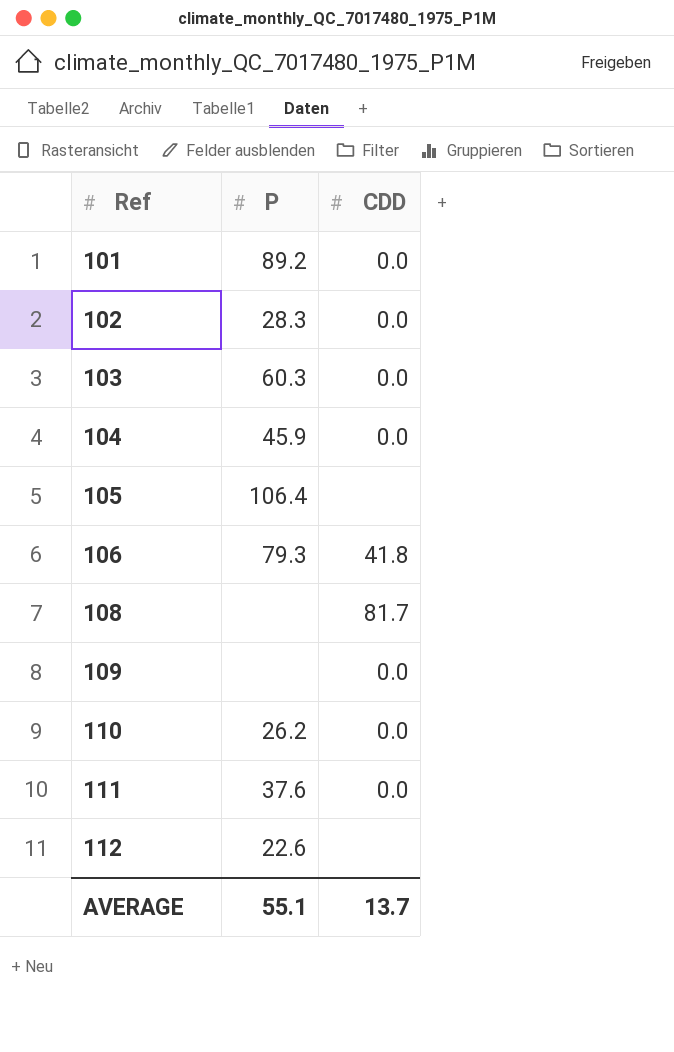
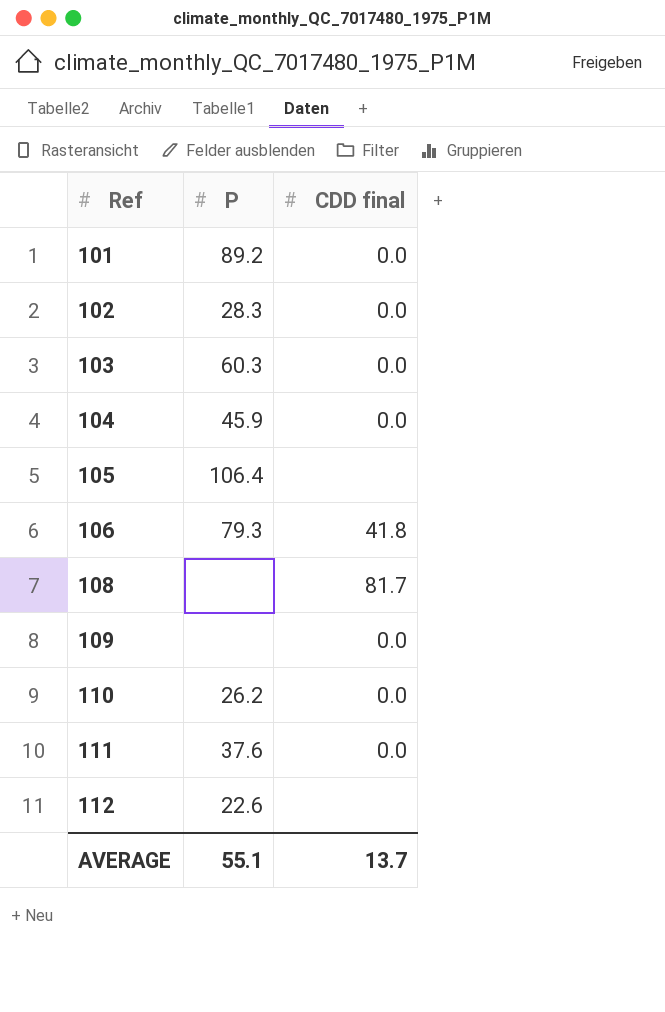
column name: CDD -> CDD final

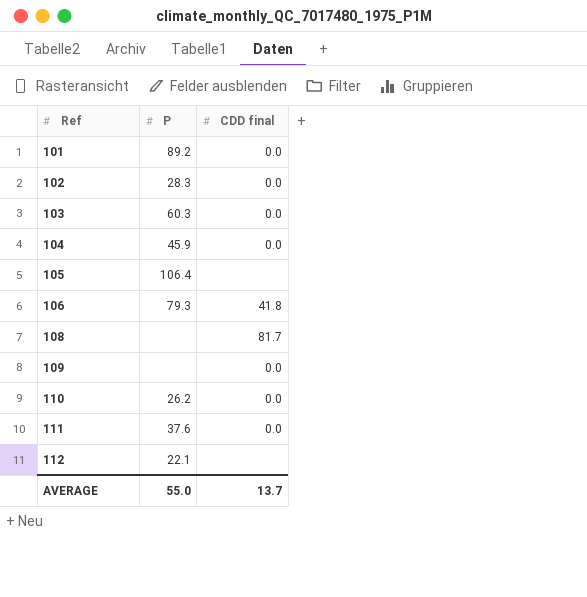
112 | P: 22.6 -> 22.1
AVERAGE | P: 55.1 -> 55.0

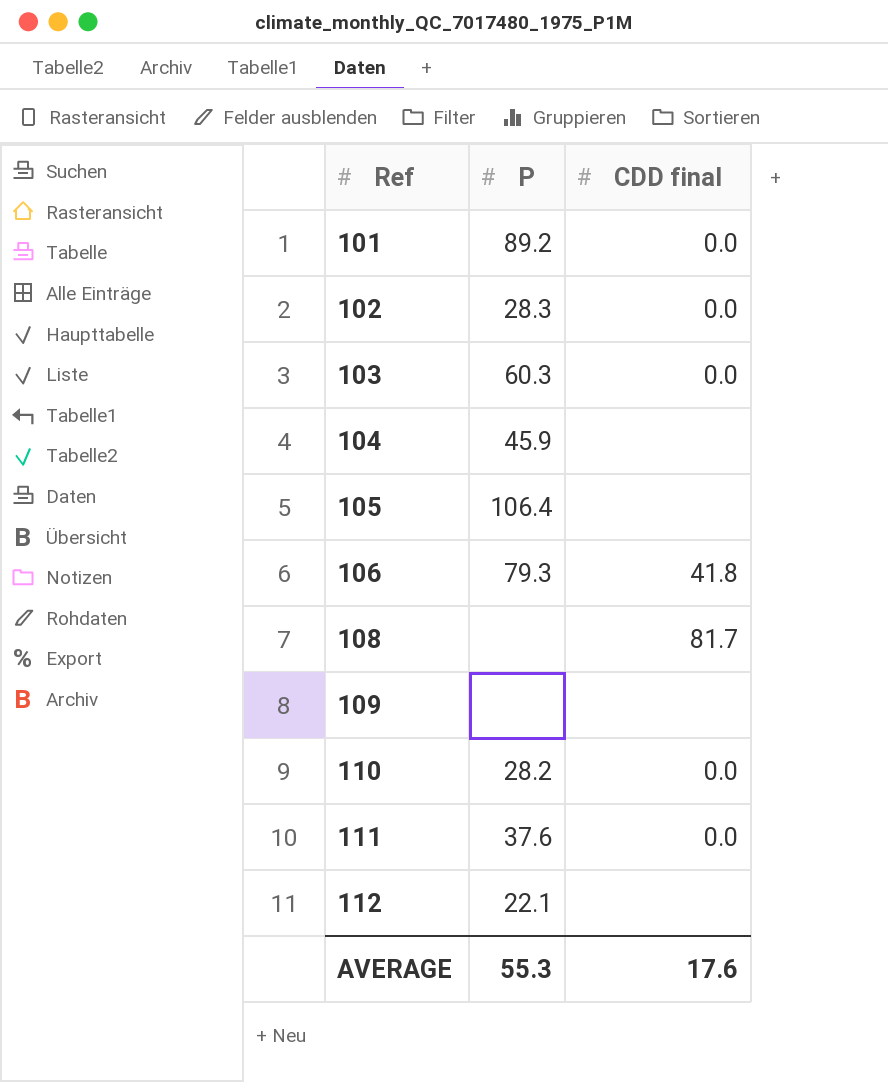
104 | CDD final: 0.0 -> none
109 | CDD final: 0.0 -> none
110 | P: 26.2 -> 28.2
AVERAGE | P: 55.0 -> 55.3
AVERAGE | CDD final: 13.7 -> 17.6

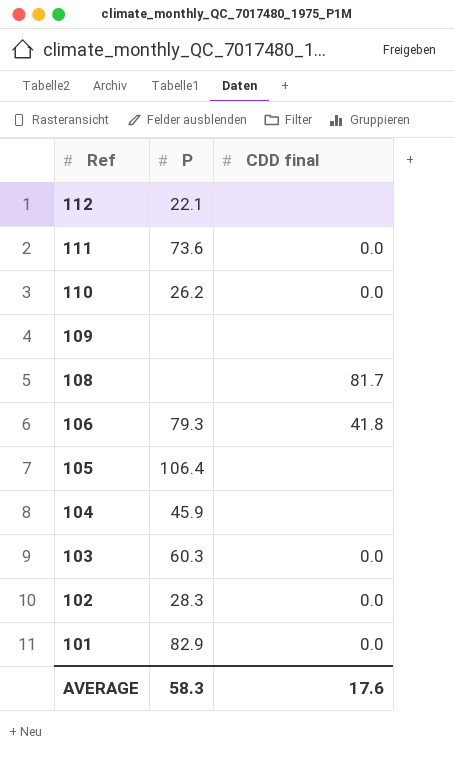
row order: Ref ascending -> Ref descending
111 | P: 37.6 -> 73.6
110 | P: 28.2 -> 26.2
101 | P: 89.2 -> 82.9
AVERAGE | P: 55.3 -> 58.3

